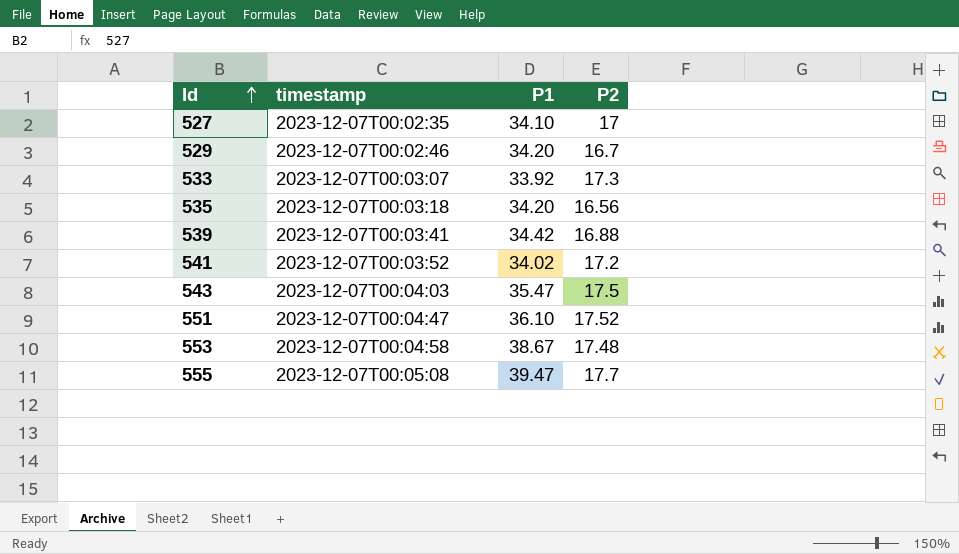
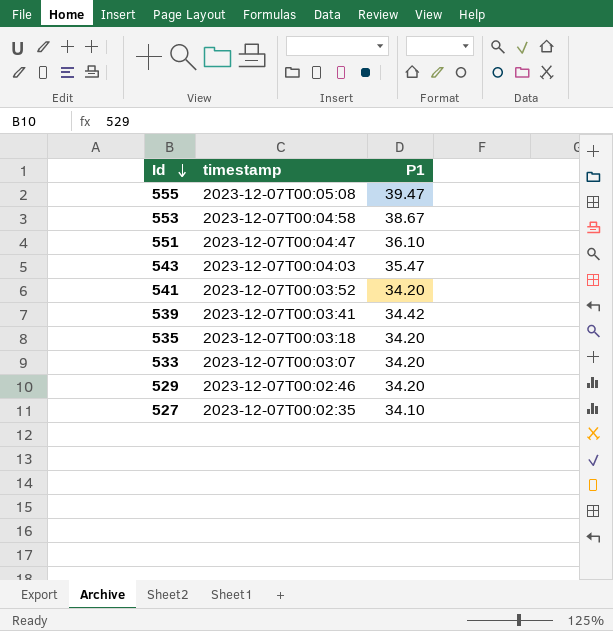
row order: Id ascending -> Id descending
column P2 | position: 4 -> none
541 | P1: 34.02 -> 34.20
533 | P1: 33.92 -> 34.20

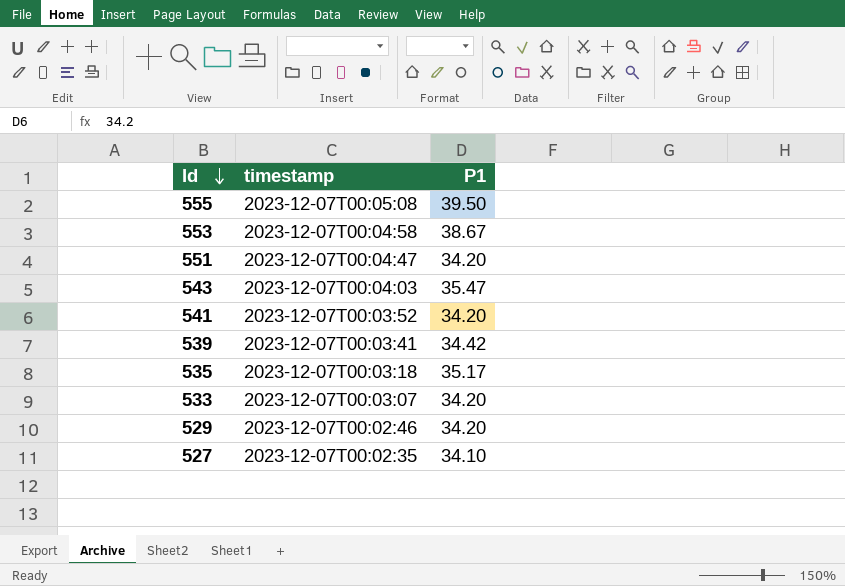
555 | P1: 39.47 -> 39.50
551 | P1: 36.10 -> 34.20
535 | P1: 34.20 -> 35.17

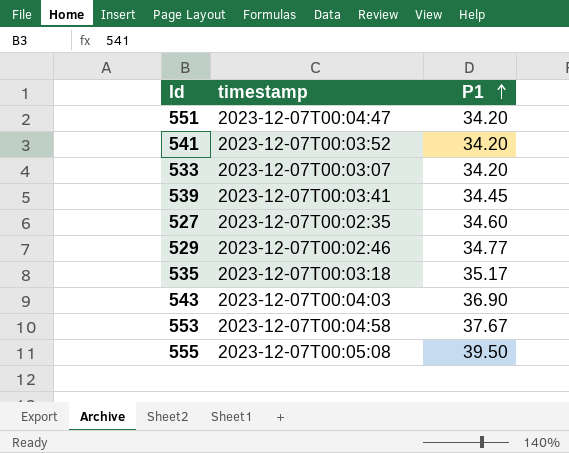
row order: Id descending -> P1 ascending
539 | P1: 34.42 -> 34.45
527 | P1: 34.10 -> 34.60
529 | P1: 34.20 -> 34.77
543 | P1: 35.47 -> 36.90
553 | P1: 38.67 -> 37.67

